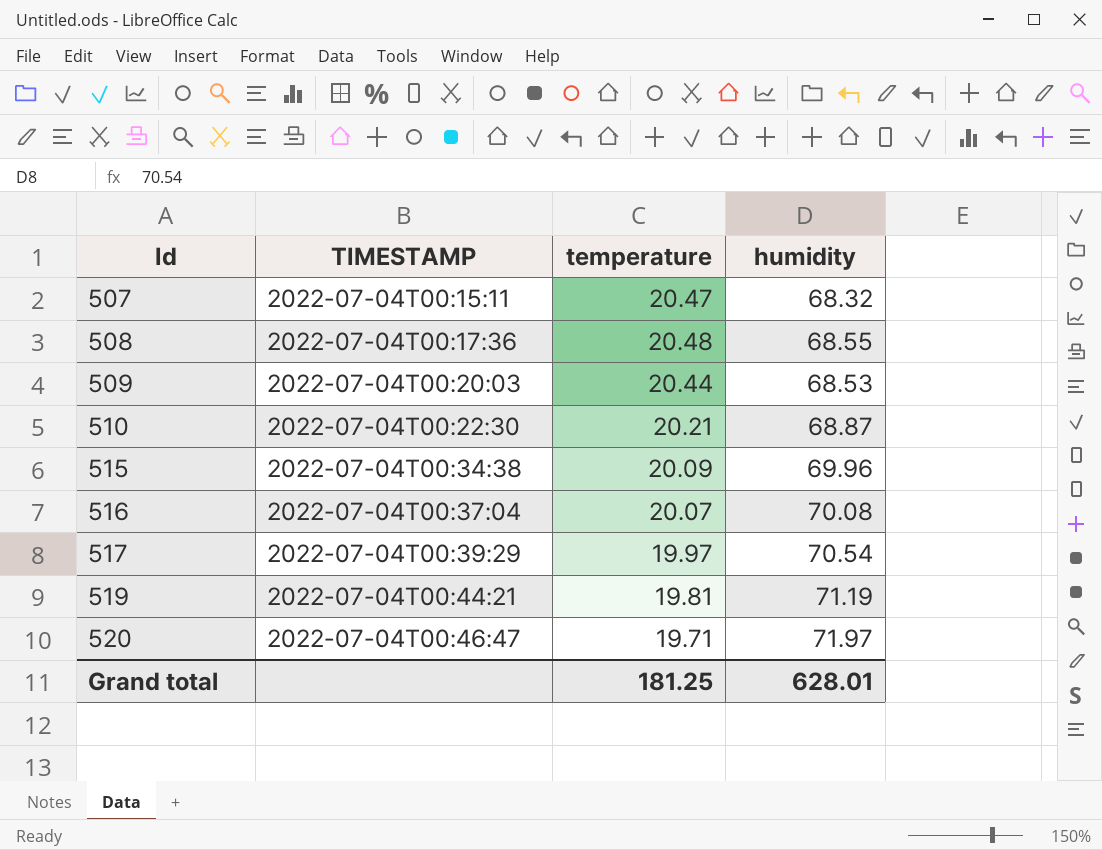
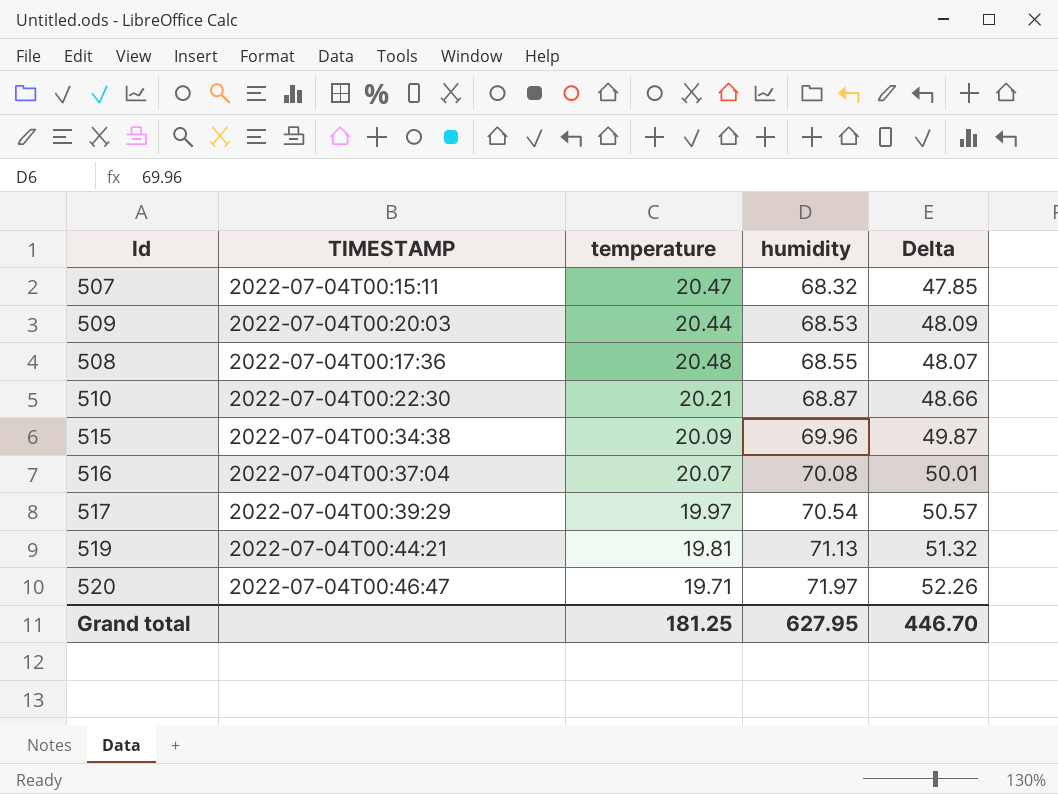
row order: Id ascending -> humidity ascending
column Delta | formula: none -> [humidity] - [temperature]
519 | humidity: 71.19 -> 71.13
Grand total | humidity: 628.01 -> 627.95

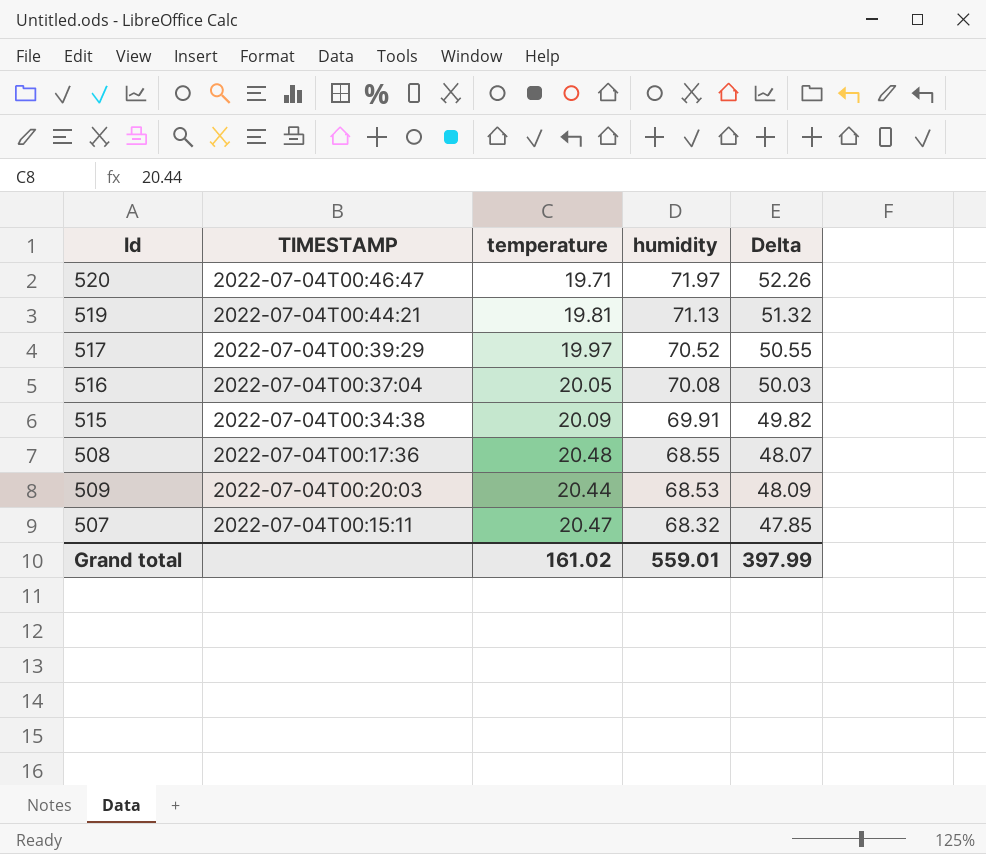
row order: humidity ascending -> humidity descending
row 510: 2022-07-04T00:22:30 | 20.21 | 68.87 | 48.66 -> none
517 | humidity: 70.54 -> 70.52
517 | Delta: 50.57 -> 50.55
516 | temperature: 20.07 -> 20.05
516 | Delta: 50.01 -> 50.03
515 | humidity: 69.96 -> 69.91
515 | Delta: 49.87 -> 49.82
Grand total | temperature: 181.25 -> 161.02
Grand total | humidity: 627.95 -> 559.01
Grand total | Delta: 446.70 -> 397.99

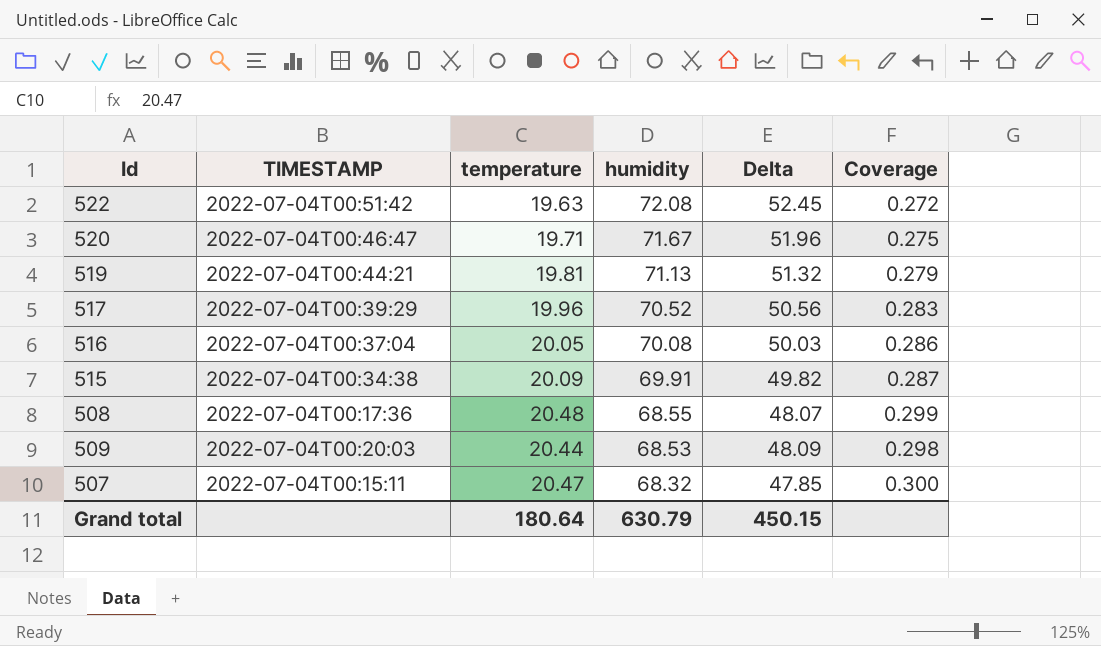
column Coverage | formula: none -> [temperature] / [humidity]
row 522: none -> 2022-07-04T00:51:42 | 19.63 | 72.08 | 52.45 | 0.272
520 | humidity: 71.97 -> 71.67
520 | Delta: 52.26 -> 51.96
517 | temperature: 19.97 -> 19.96
517 | Delta: 50.55 -> 50.56
Grand total | temperature: 161.02 -> 180.64
Grand total | humidity: 559.01 -> 630.79
Grand total | Delta: 397.99 -> 450.15

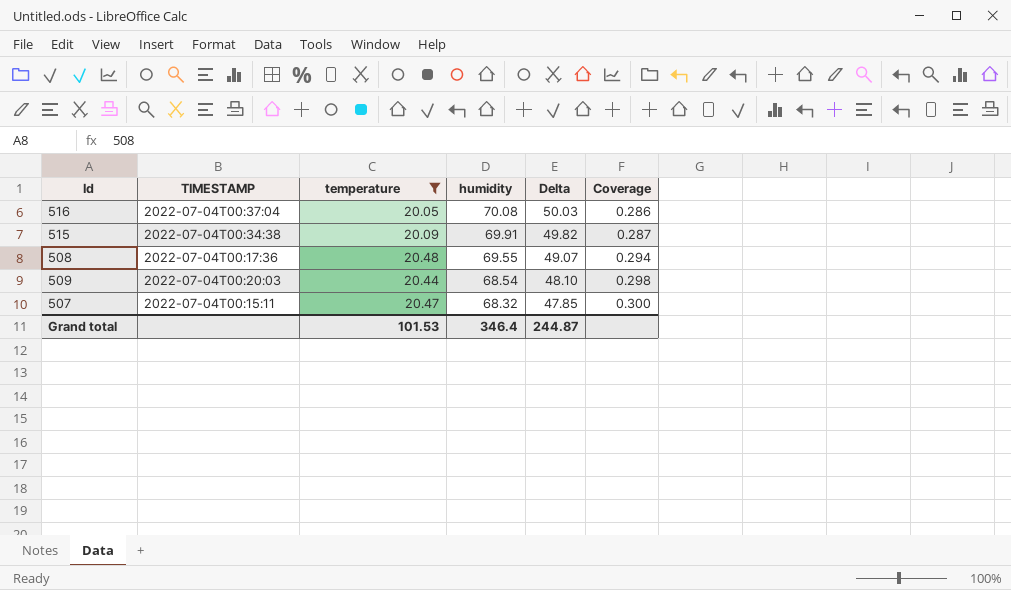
filter: none -> temperature >= 20.05
508 | humidity: 68.55 -> 69.55
508 | Delta: 48.07 -> 49.07
508 | Coverage: 0.299 -> 0.294
509 | humidity: 68.53 -> 68.54
509 | Delta: 48.09 -> 48.10
Grand total | temperature: 180.64 -> 101.53
Grand total | humidity: 630.79 -> 346.4
Grand total | Delta: 450.15 -> 244.87

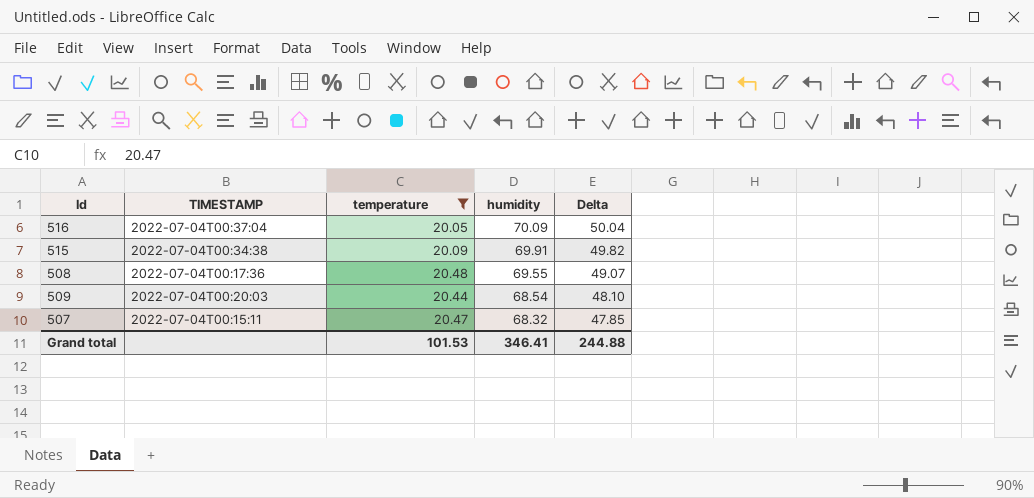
column Coverage | formula: [temperature] / [humidity] -> none
516 | humidity: 70.08 -> 70.09
516 | Delta: 50.03 -> 50.04
Grand total | humidity: 346.4 -> 346.41
Grand total | Delta: 244.87 -> 244.88

